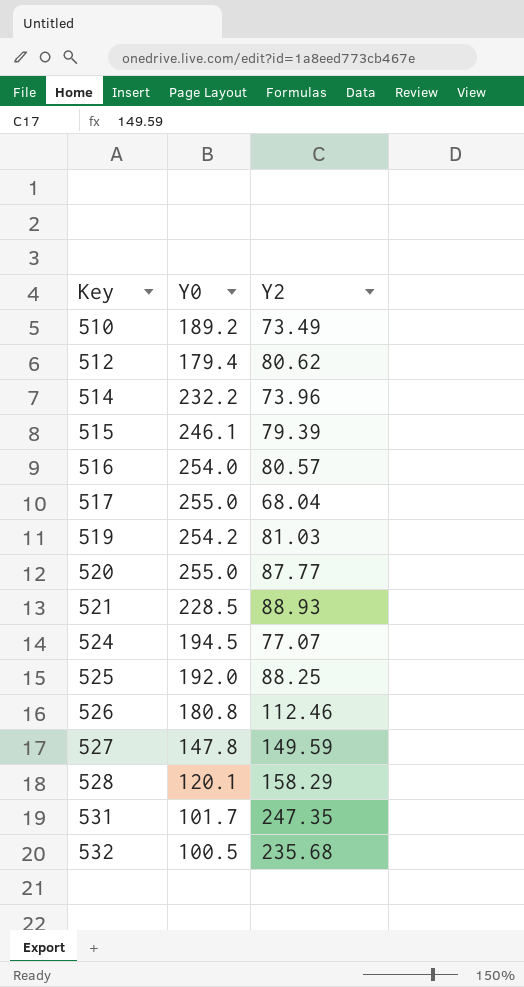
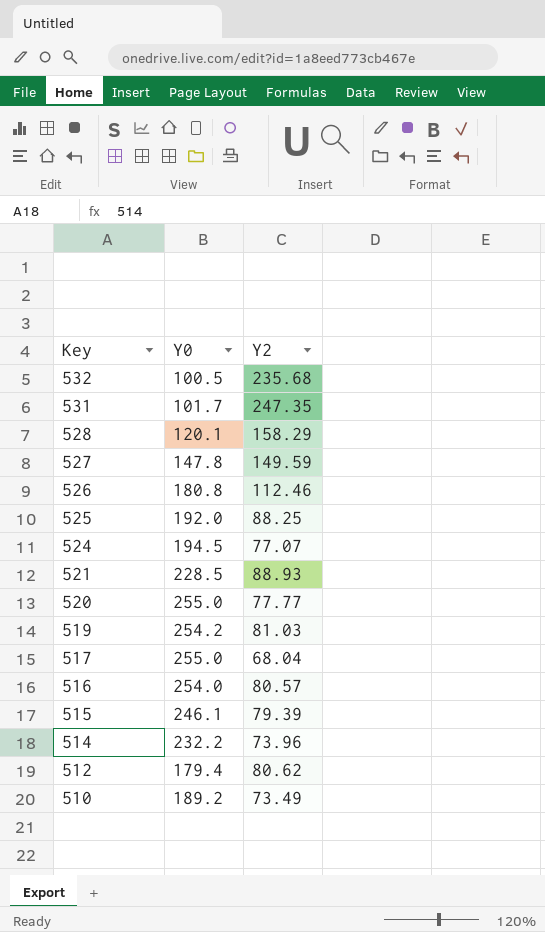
row order: Key ascending -> Key descending
520 | Y2: 87.77 -> 77.77

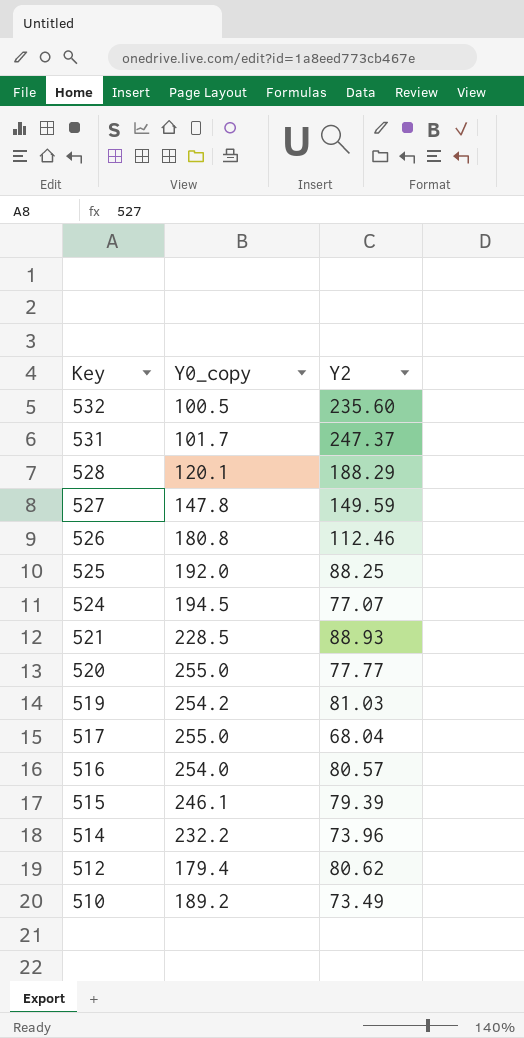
column name: Y0 -> Y0_copy
532 | Y2: 235.68 -> 235.60
531 | Y2: 247.35 -> 247.37
528 | Y2: 158.29 -> 188.29

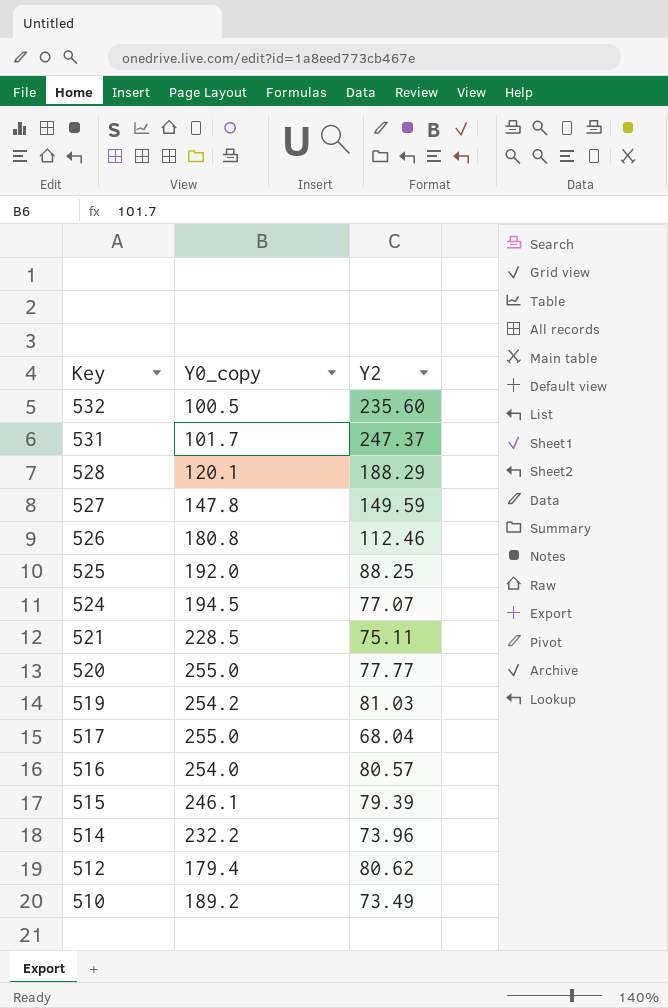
521 | Y2: 88.93 -> 75.11

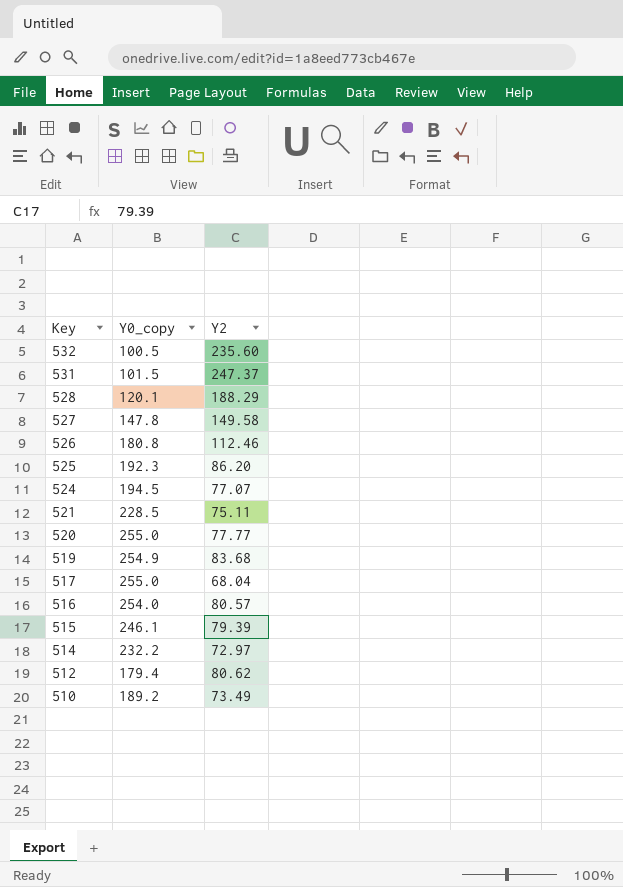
531 | Y0_copy: 101.7 -> 101.5
527 | Y2: 149.59 -> 149.58
525 | Y0_copy: 192.0 -> 192.3
525 | Y2: 88.25 -> 86.20
519 | Y0_copy: 254.2 -> 254.9
519 | Y2: 81.03 -> 83.68
514 | Y2: 73.96 -> 72.97

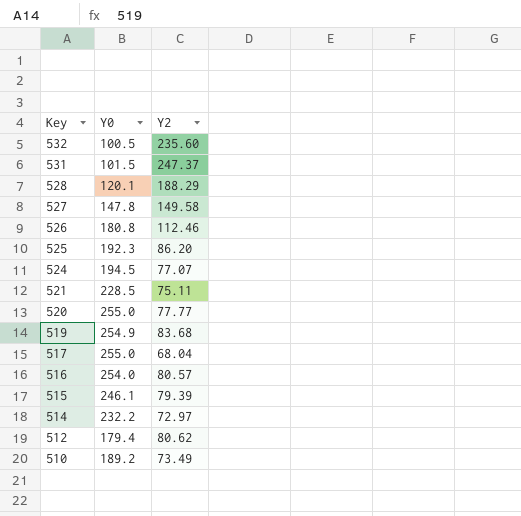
column name: Y0_copy -> Y0

